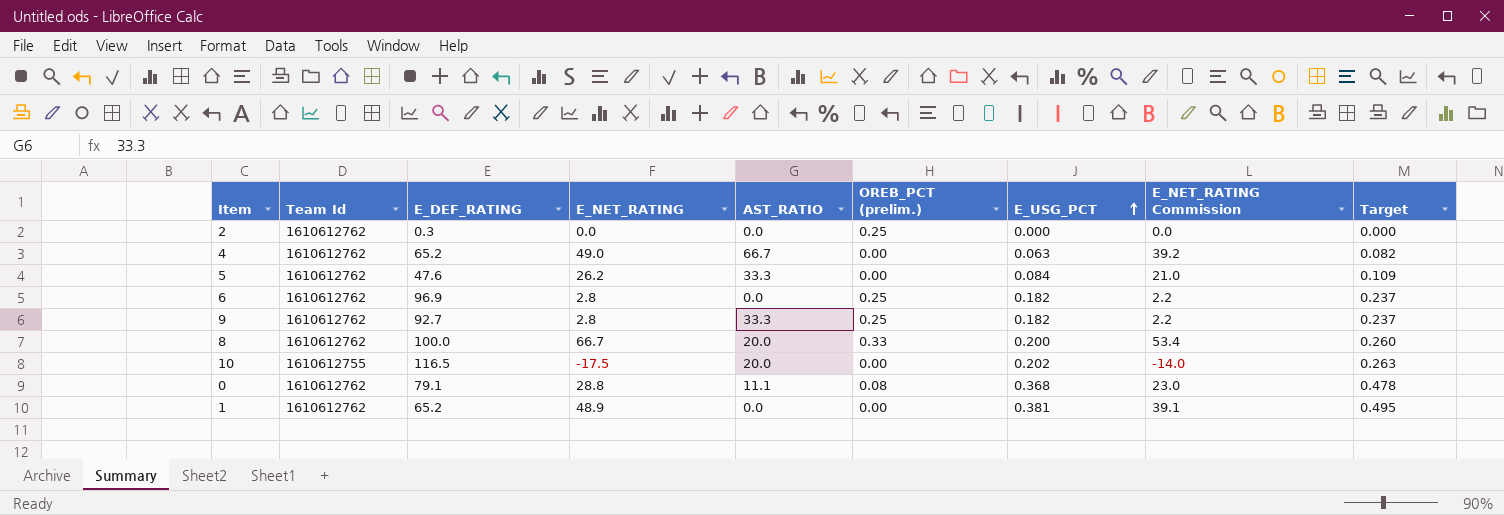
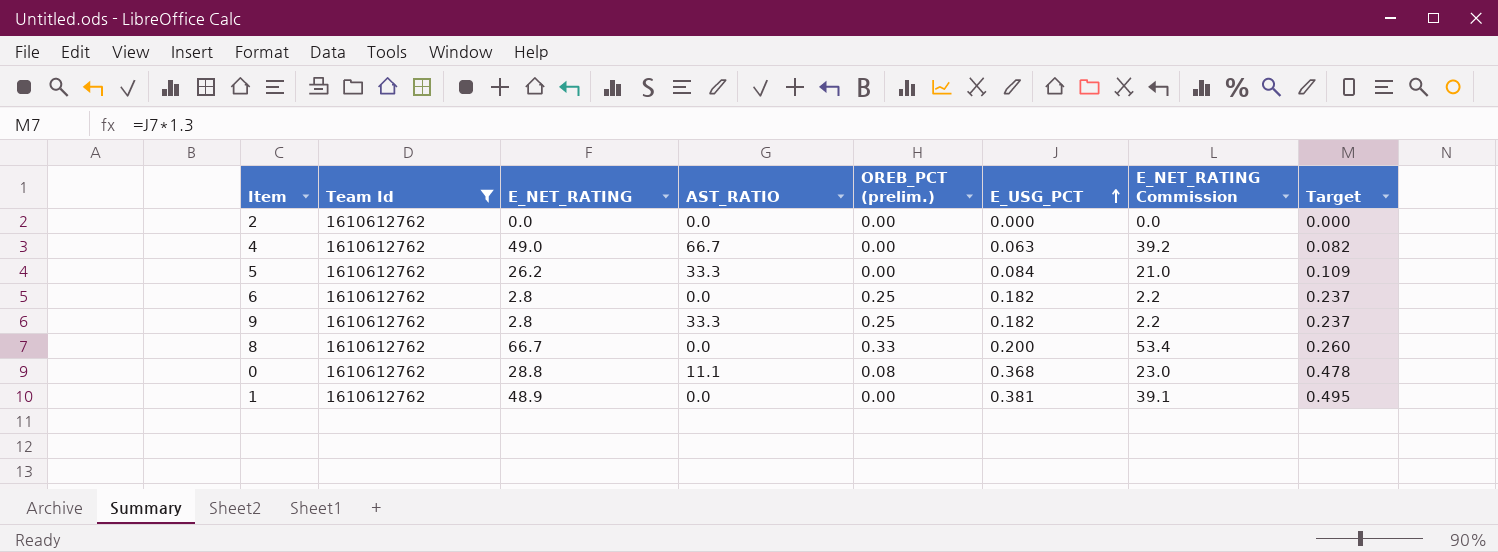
filter: none -> Team Id = 1610612762
column E_DEF_RATING | position: 3 -> none
2 | OREB_PCT (prelim.): 0.25 -> 0.00
8 | AST_RATIO: 20.0 -> 0.0

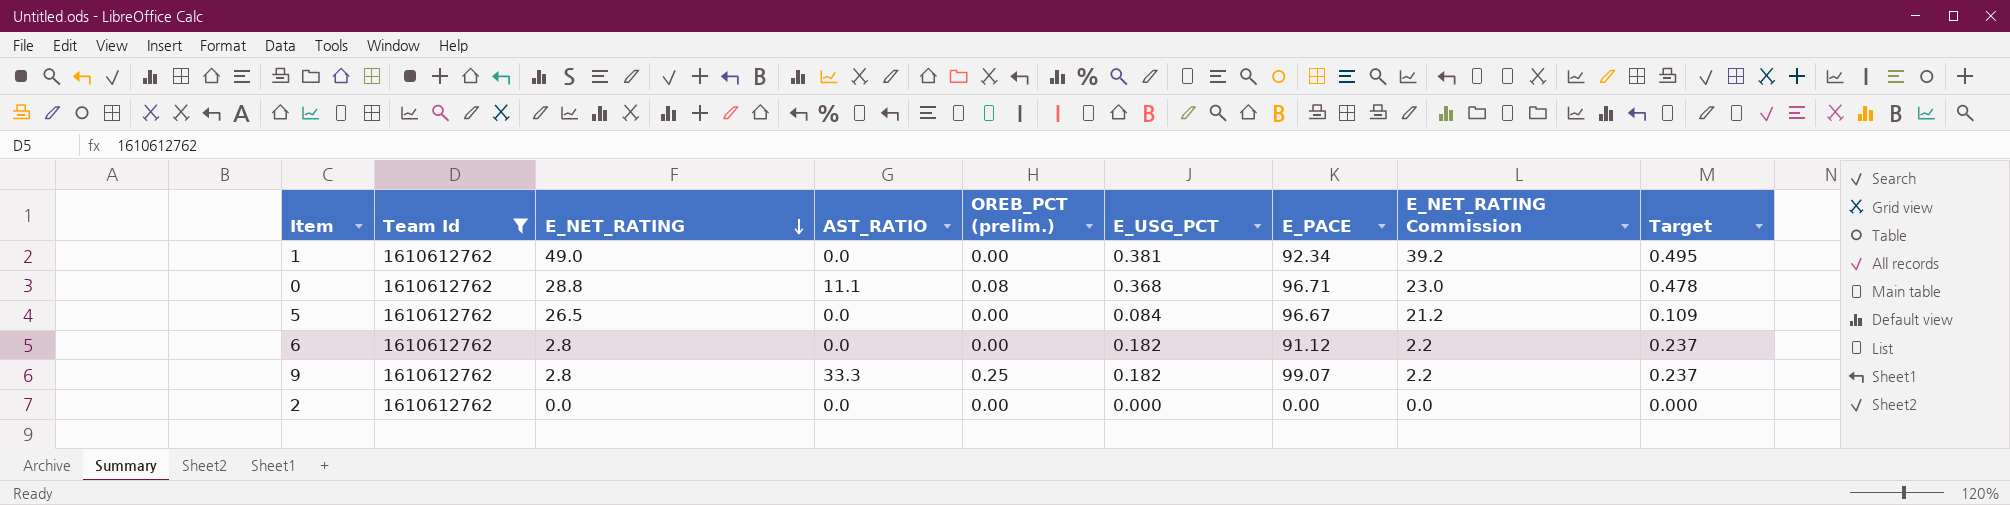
row order: E_USG_PCT ascending -> E_NET_RATING descending
column E_PACE | position: none -> 7
row 4: 1610612762 | 49.0 | 66.7 | 0.00 | 0.063 | 39.2 | 0.082 -> none
row 8: 1610612762 | 66.7 | 0.0 | 0.33 | 0.200 | 53.4 | 0.260 -> none
1 | E_NET_RATING: 48.9 -> 49.0
1 | E_NET_RATING Commission: 39.1 -> 39.2
5 | E_NET_RATING: 26.2 -> 26.5
5 | AST_RATIO: 33.3 -> 0.0
5 | E_NET_RATING Commission: 21.0 -> 21.2
6 | OREB_PCT (prelim.): 0.25 -> 0.00

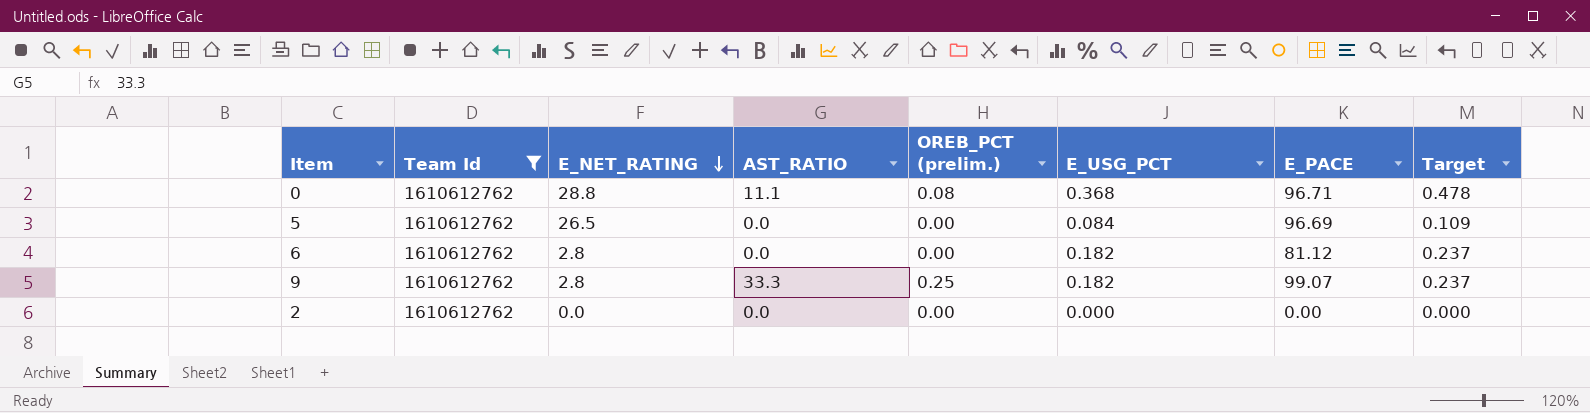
column E_NET_RATING Commission | formula: [E_NET_RATING] * 0.8 -> none
row 1: 1610612762 | 49.0 | 0.0 | 0.00 | 0.381 | 92.34 | 39.2 | 0.495 -> none
5 | E_PACE: 96.67 -> 96.69
6 | E_PACE: 91.12 -> 81.12

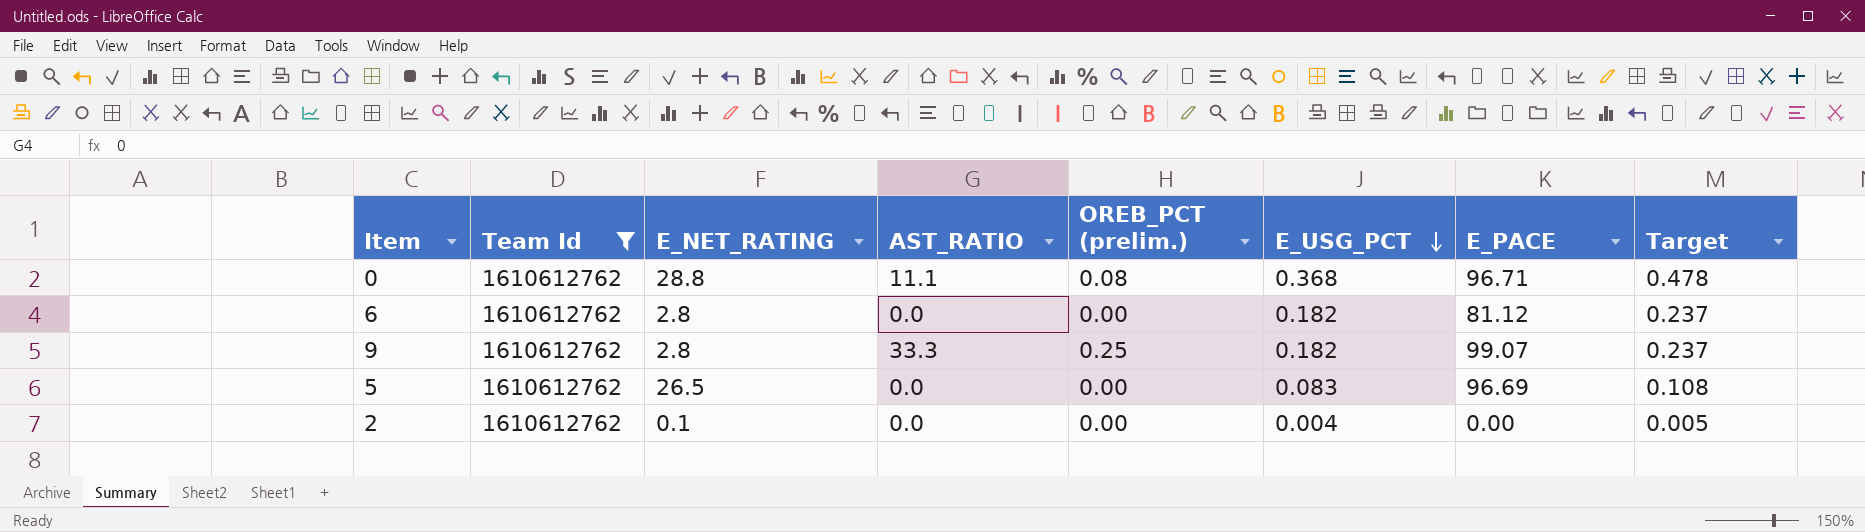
row order: E_NET_RATING descending -> E_USG_PCT descending
5 | E_USG_PCT: 0.084 -> 0.083
5 | Target: 0.109 -> 0.108
2 | E_NET_RATING: 0.0 -> 0.1
2 | E_USG_PCT: 0.000 -> 0.004
2 | Target: 0.000 -> 0.005

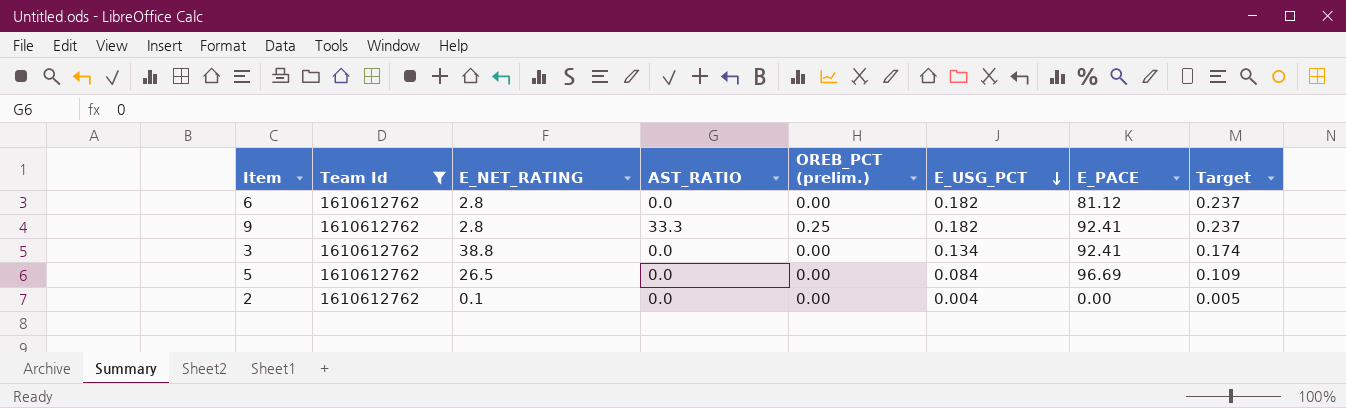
row 0: 1610612762 | 28.8 | 11.1 | 0.08 | 0.368 | 96.71 | 0.478 -> none
9 | E_PACE: 99.07 -> 92.41
row 3: none -> 1610612762 | 38.8 | 0.0 | 0.00 | 0.134 | 92.41 | 0.174
5 | E_USG_PCT: 0.083 -> 0.084
5 | Target: 0.108 -> 0.109

